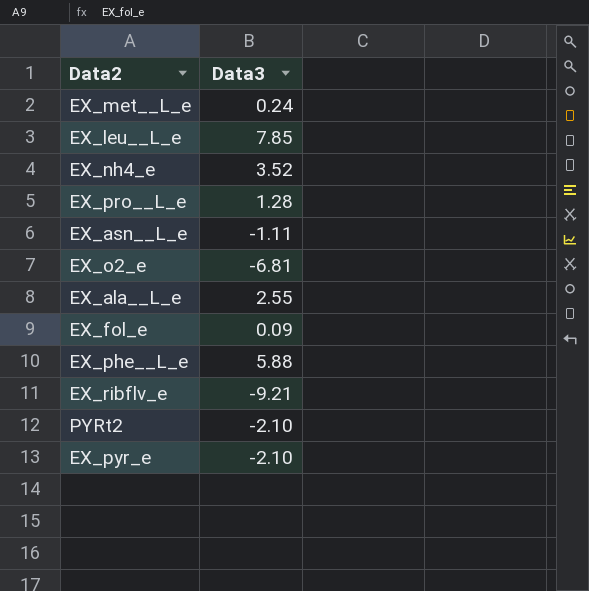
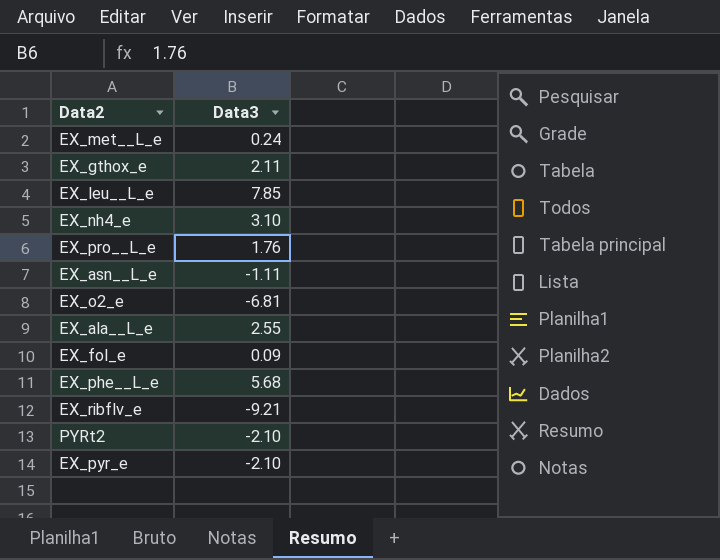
row EX_gthox_e: none -> 2.11
EX_nh4_e | Data3: 3.52 -> 3.10
EX_pro__L_e | Data3: 1.28 -> 1.76
EX_phe__L_e | Data3: 5.88 -> 5.68

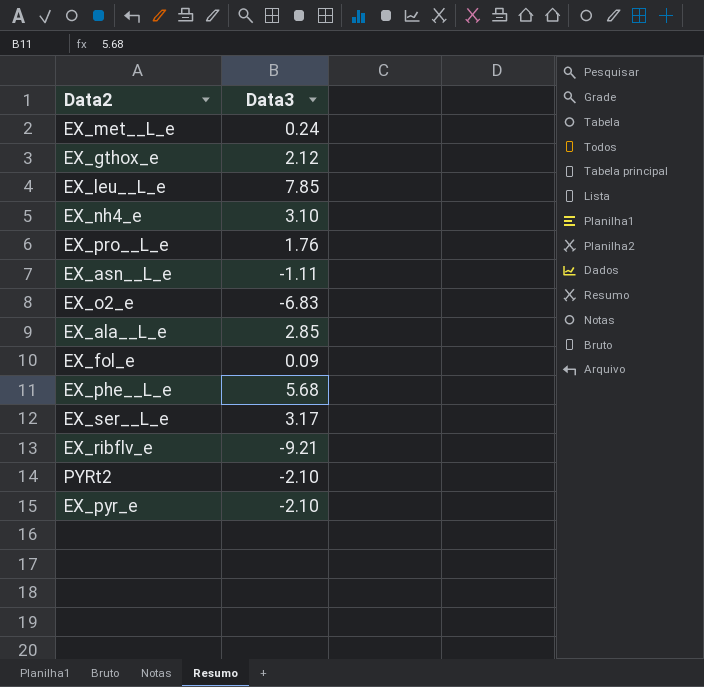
EX_gthox_e | Data3: 2.11 -> 2.12
EX_o2_e | Data3: -6.81 -> -6.83
EX_ala__L_e | Data3: 2.55 -> 2.85
row EX_ser__L_e: none -> 3.17

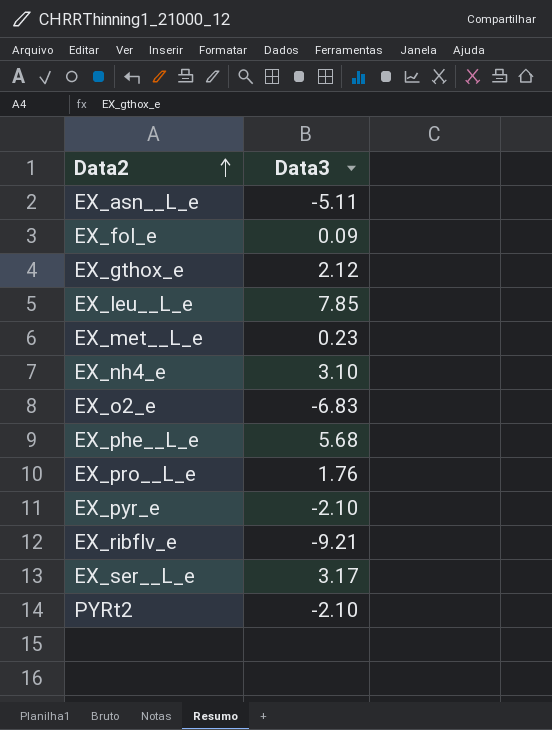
row order: none -> Data2 ascending
row EX_ala__L_e: 2.85 -> none
EX_asn__L_e | Data3: -1.11 -> -5.11
EX_met__L_e | Data3: 0.24 -> 0.23

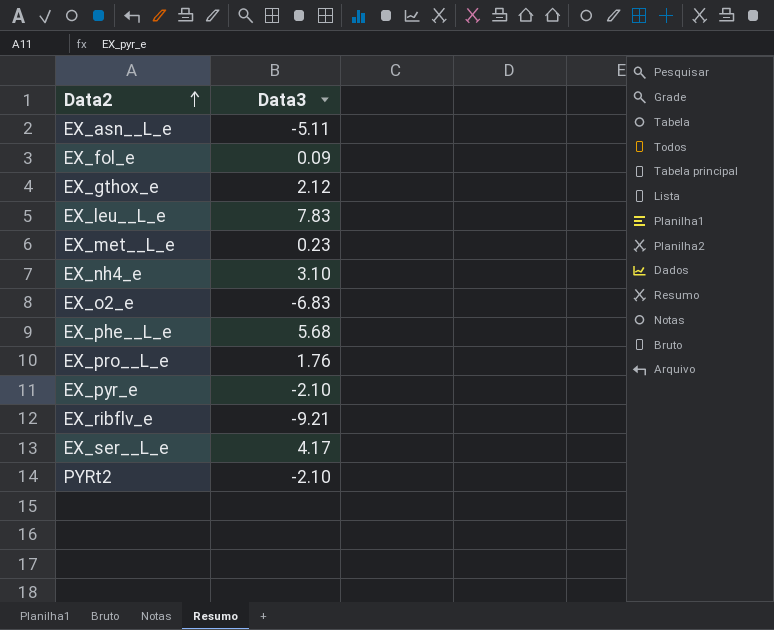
EX_leu__L_e | Data3: 7.85 -> 7.83
EX_ser__L_e | Data3: 3.17 -> 4.17

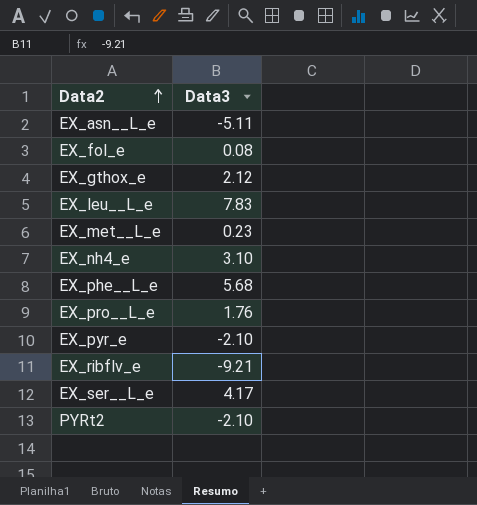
row EX_o2_e: -6.83 -> none
EX_fol_e | Data3: 0.09 -> 0.08

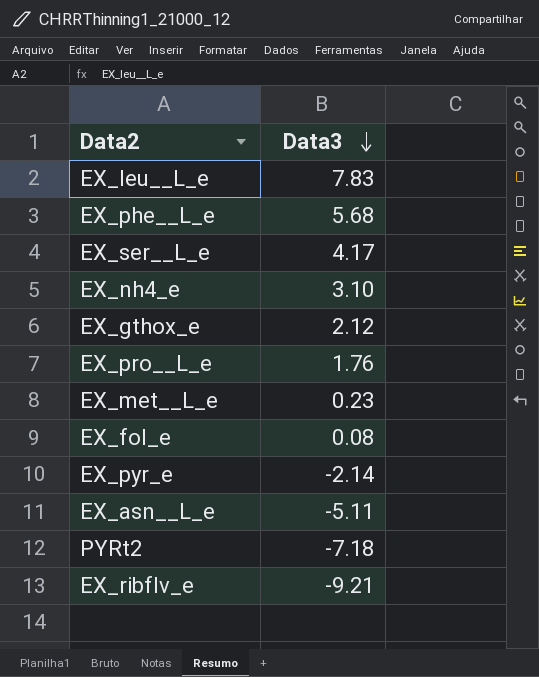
row order: Data2 ascending -> Data3 descending
EX_pyr_e | Data3: -2.10 -> -2.14
PYRt2 | Data3: -2.10 -> -7.18

